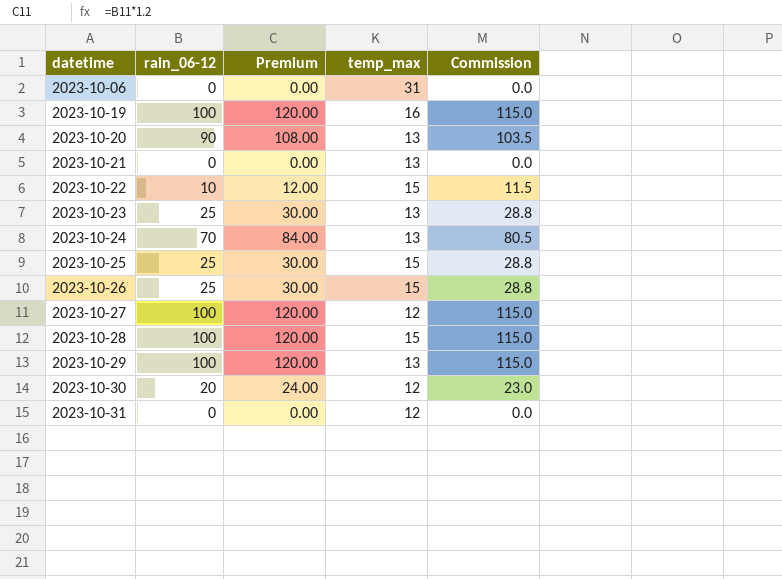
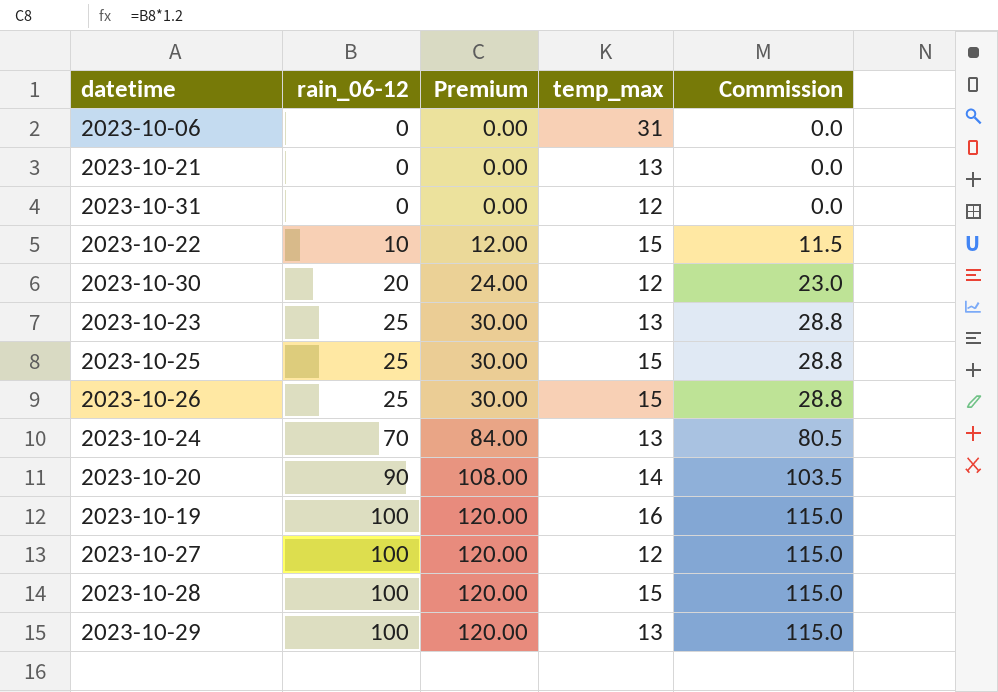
row order: datetime ascending -> rain_06-12 ascending
2023-10-20 | temp_max: 13 -> 14

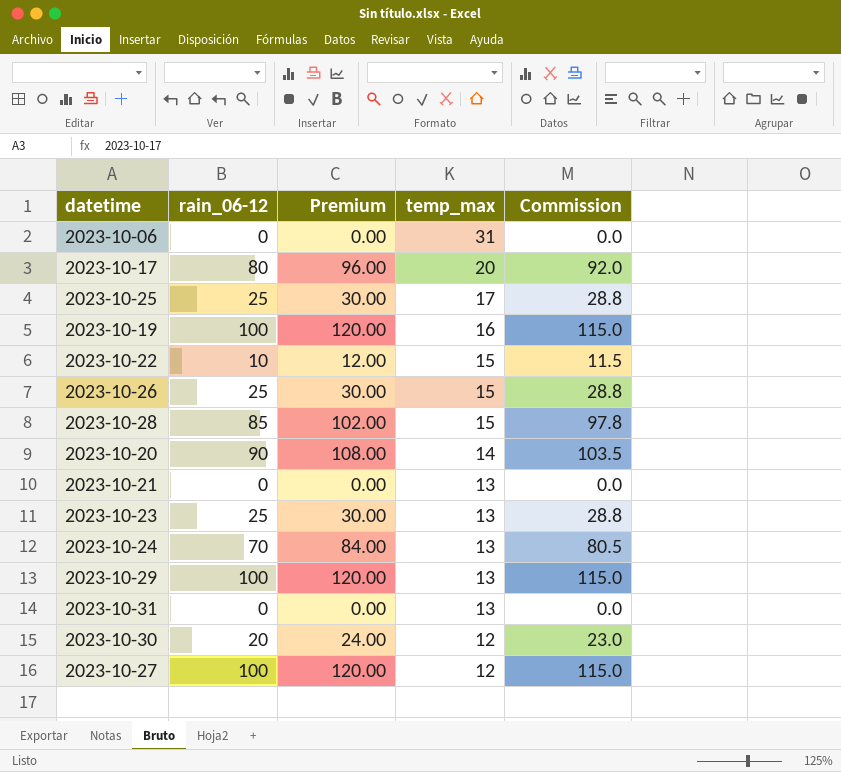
row order: rain_06-12 ascending -> temp_max descending
row 2023-10-17: none -> 80 | 96.00 | 20 | 92.0
2023-10-25 | temp_max: 15 -> 17
2023-10-28 | rain_06-12: 100 -> 85
2023-10-28 | Premium: 120.00 -> 102.00
2023-10-28 | Commission: 115.0 -> 97.8
2023-10-31 | temp_max: 12 -> 13

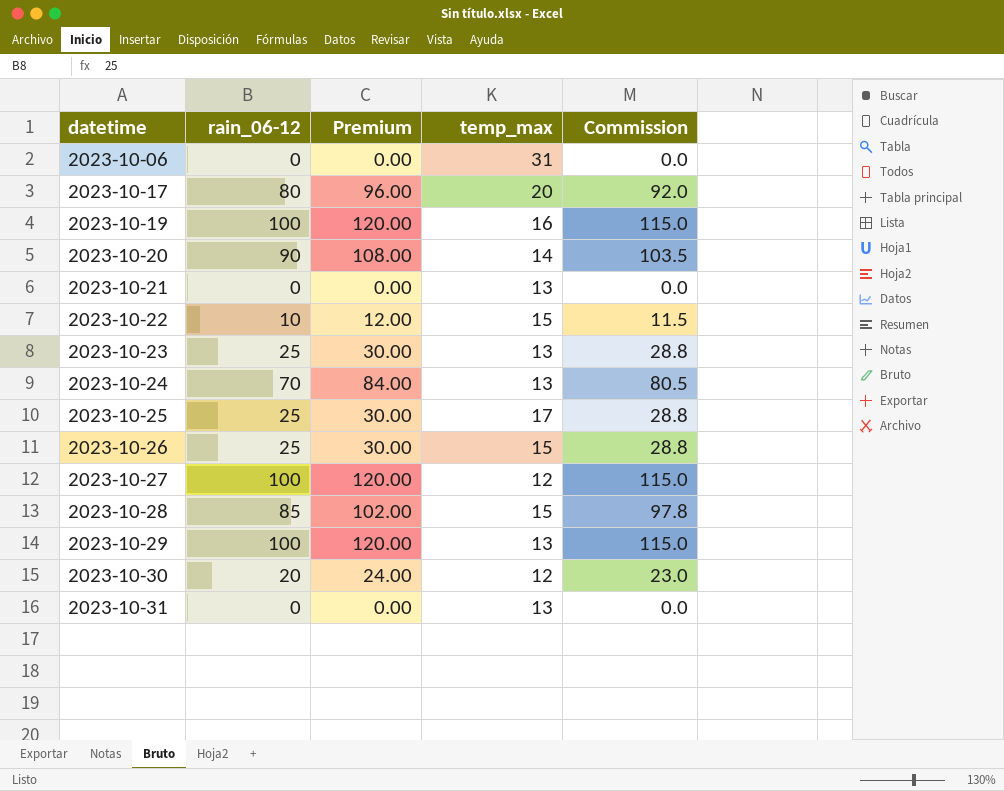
row order: temp_max descending -> datetime ascending

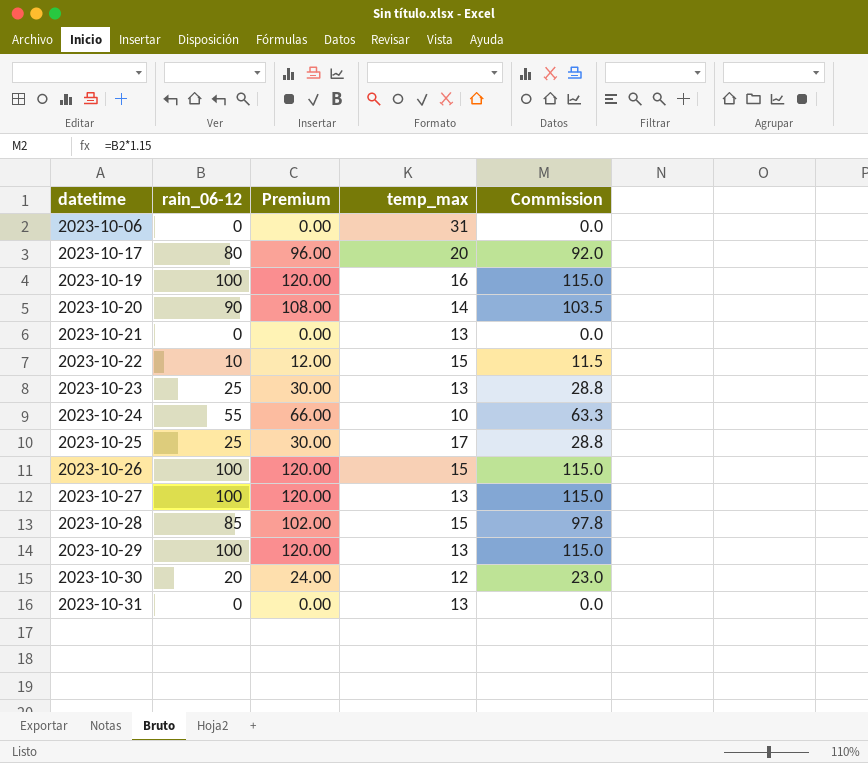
2023-10-24 | rain_06-12: 70 -> 55
2023-10-24 | Premium: 84.00 -> 66.00
2023-10-24 | temp_max: 13 -> 10
2023-10-24 | Commission: 80.5 -> 63.3
2023-10-26 | rain_06-12: 25 -> 100
2023-10-26 | Premium: 30.00 -> 120.00
2023-10-26 | Commission: 28.8 -> 115.0
2023-10-27 | temp_max: 12 -> 13

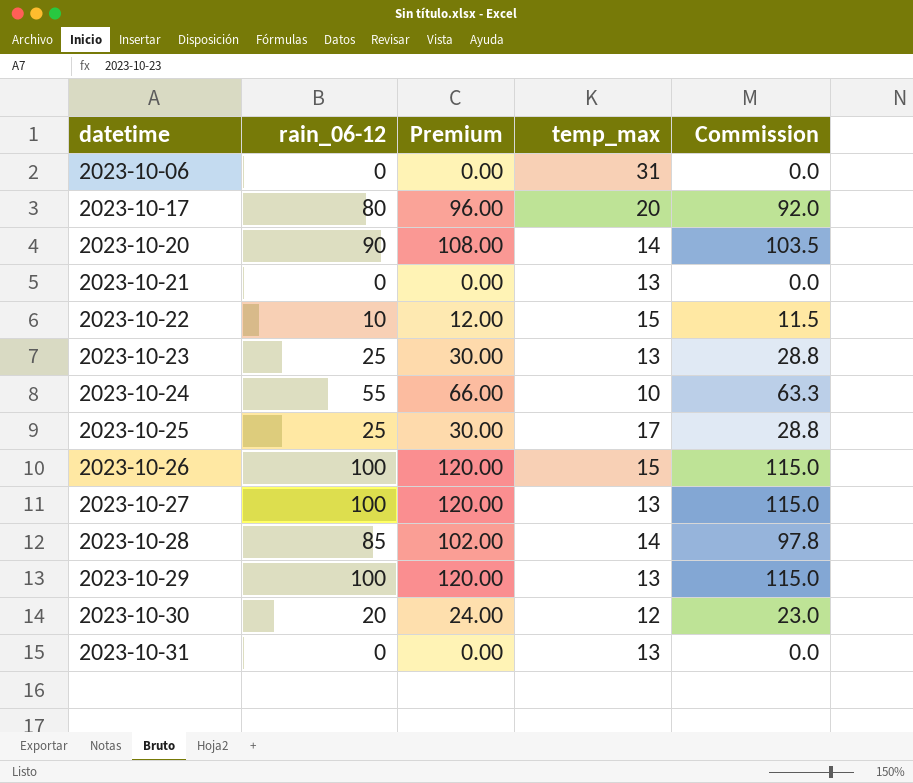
row 2023-10-19: 100 | 120.00 | 16 | 115.0 -> none
2023-10-28 | temp_max: 15 -> 14

